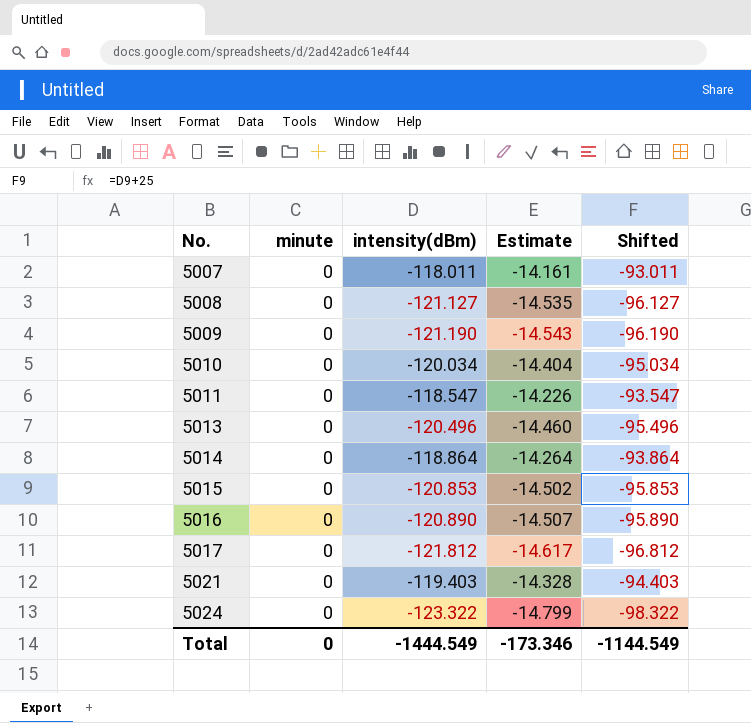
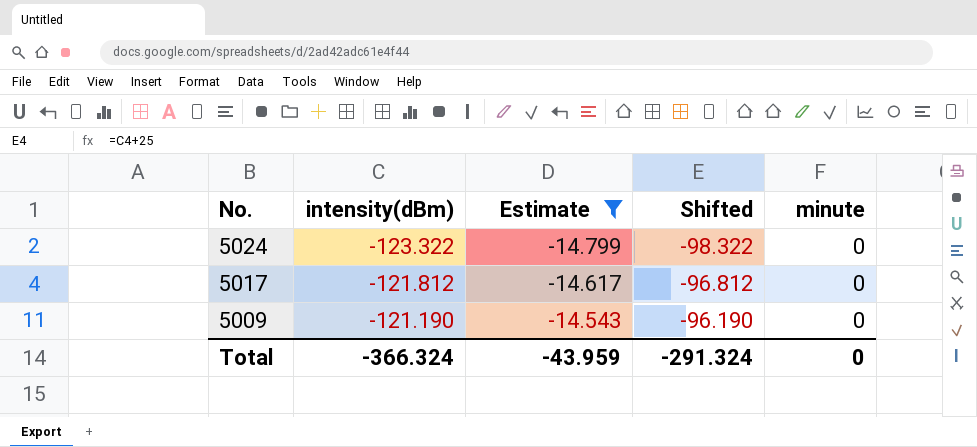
filter: none -> Estimate <= -14.543
row order: No. ascending -> No. descending
column minute | position: 2 -> 5
Total | intensity(dBm): -1444.549 -> -366.324
Total | Estimate: -173.346 -> -43.959
Total | Shifted: -1144.549 -> -291.324

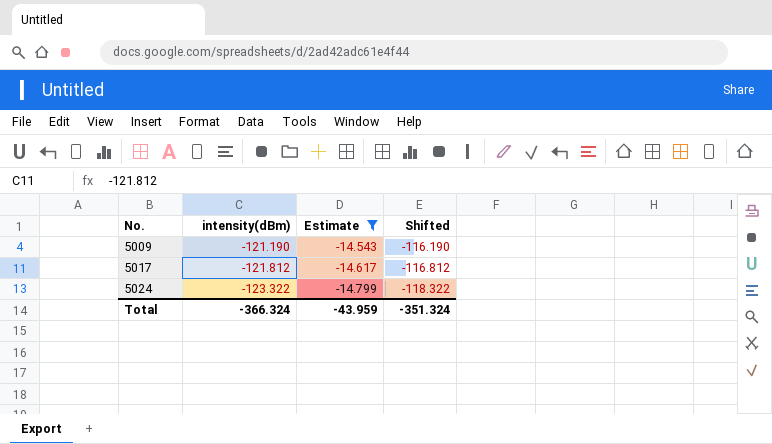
row order: No. descending -> No. ascending
column minute | position: 5 -> none
column Shifted | formula: [intensity(dBm)] + 25 -> [intensity(dBm)] + 5
Total | Shifted: -291.324 -> -351.324

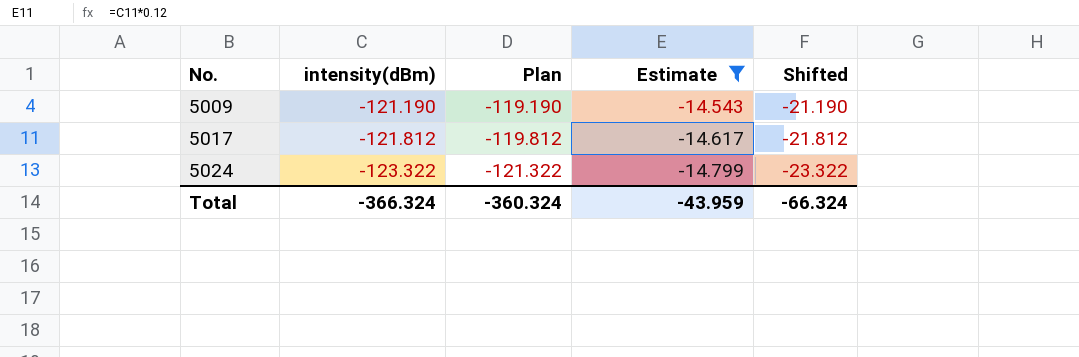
column Plan | formula: none -> [intensity(dBm)] + 2
column Shifted | formula: [intensity(dBm)] + 5 -> [intensity(dBm)] + 100
Total | Shifted: -351.324 -> -66.324

